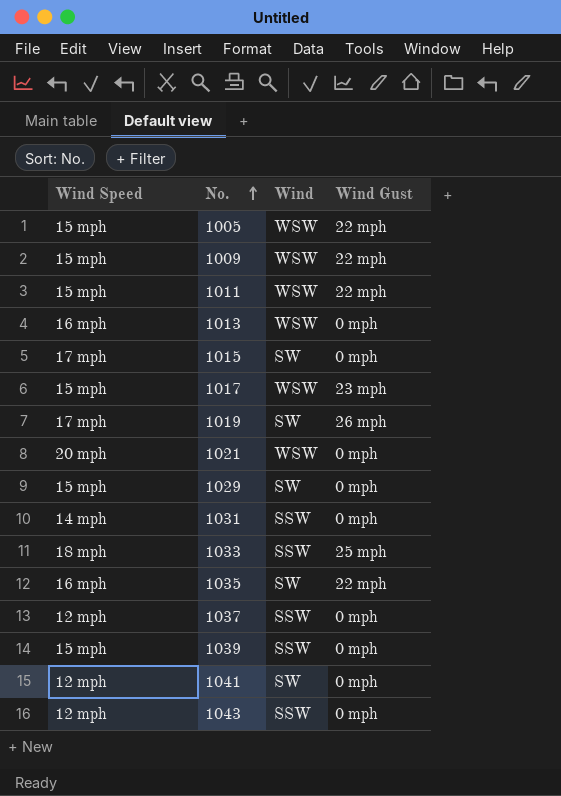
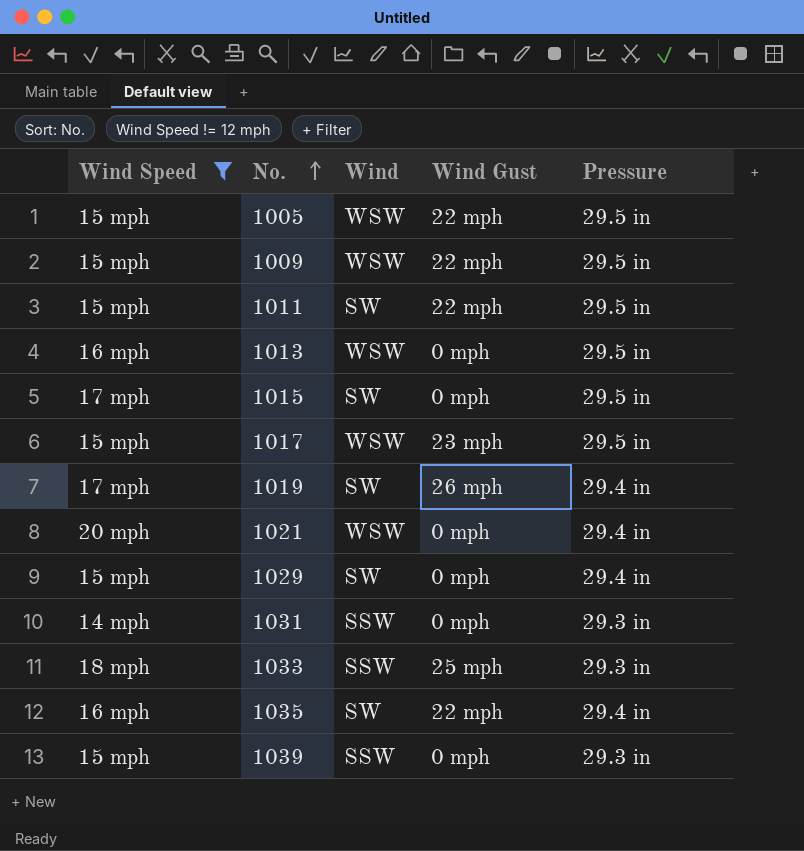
filter: none -> Wind Speed != 12 mph
column Pressure | position: none -> 5
1011 | Wind: WSW -> SW

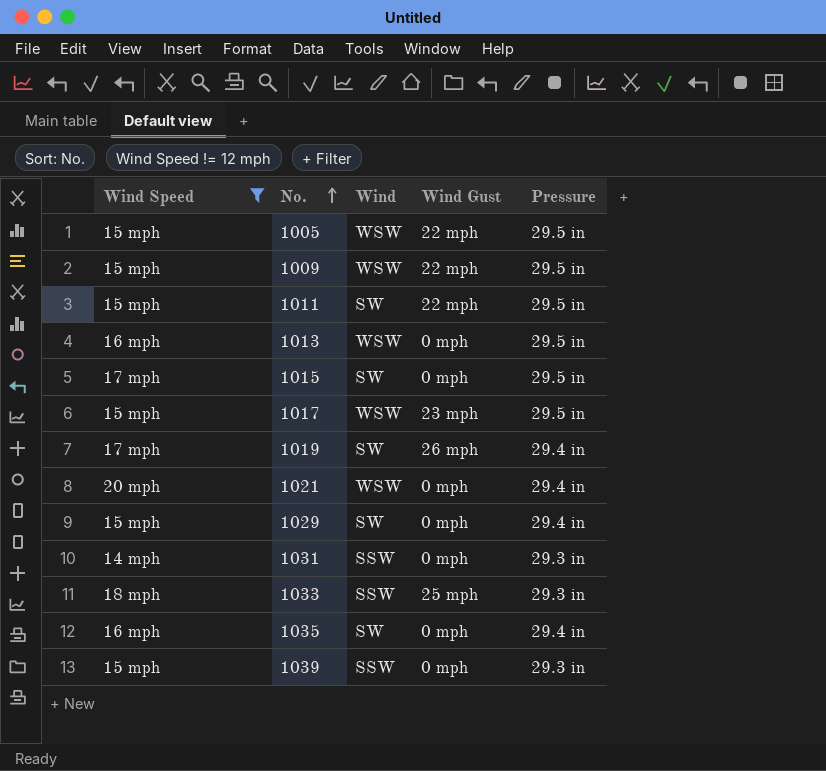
1035 | Wind Gust: 22 mph -> 0 mph

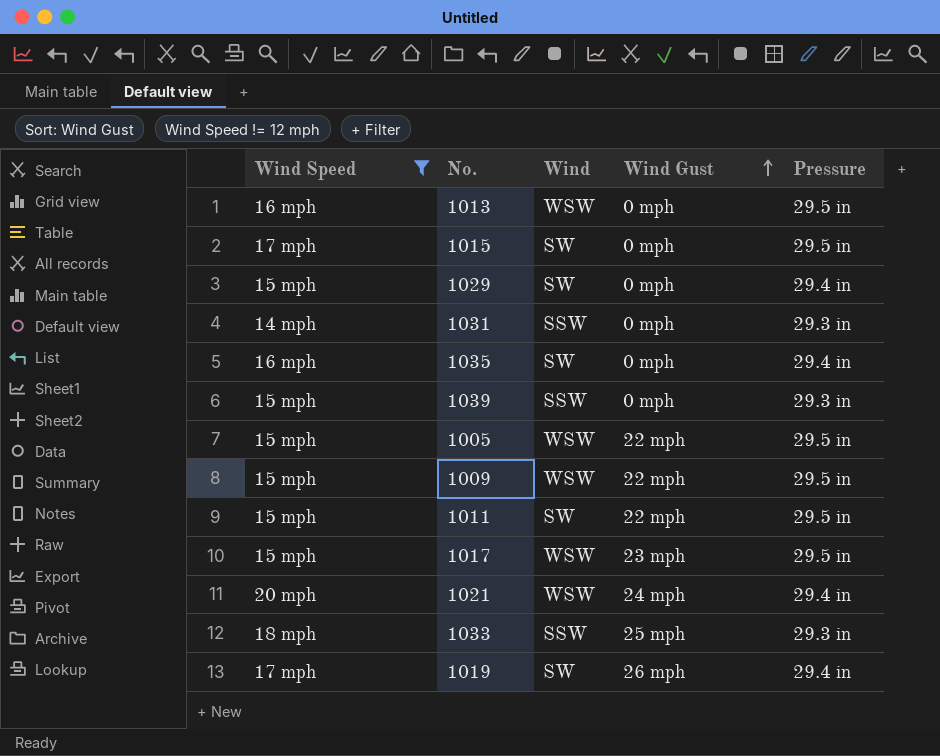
row order: No. ascending -> Wind Gust ascending
1021 | Wind Gust: 0 mph -> 24 mph

